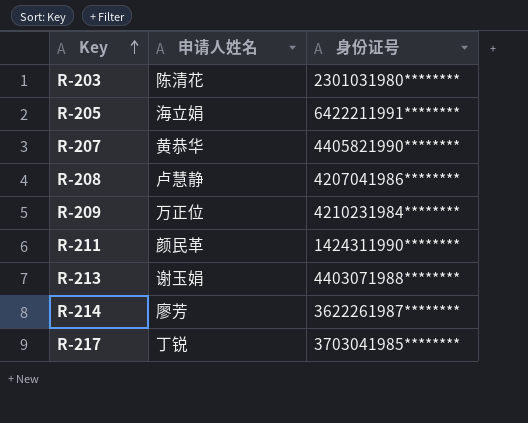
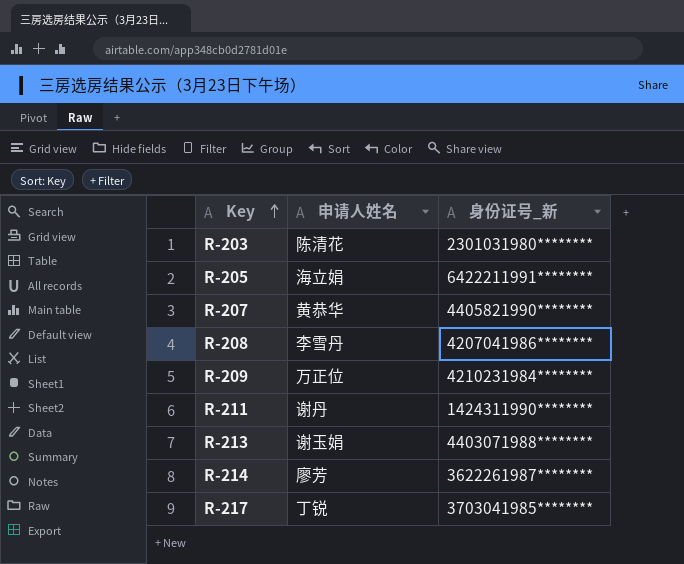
column name: 身份证号 -> 身份证号_新
R-208 | 申请人姓名: 卢慧静 -> 李雪丹
R-211 | 申请人姓名: 颜民革 -> 谢丹

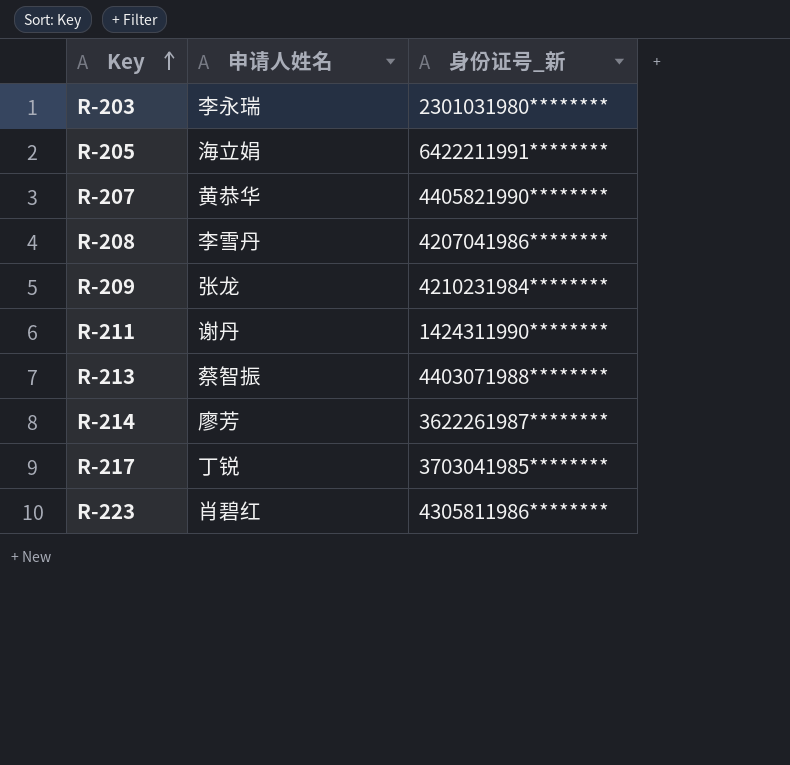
R-203 | 申请人姓名: 陈清花 -> 李永瑞
R-209 | 申请人姓名: 万正位 -> 张龙
R-213 | 申请人姓名: 谢玉娟 -> 蔡智振
row R-223: none -> 肖碧红 | 4305811986********

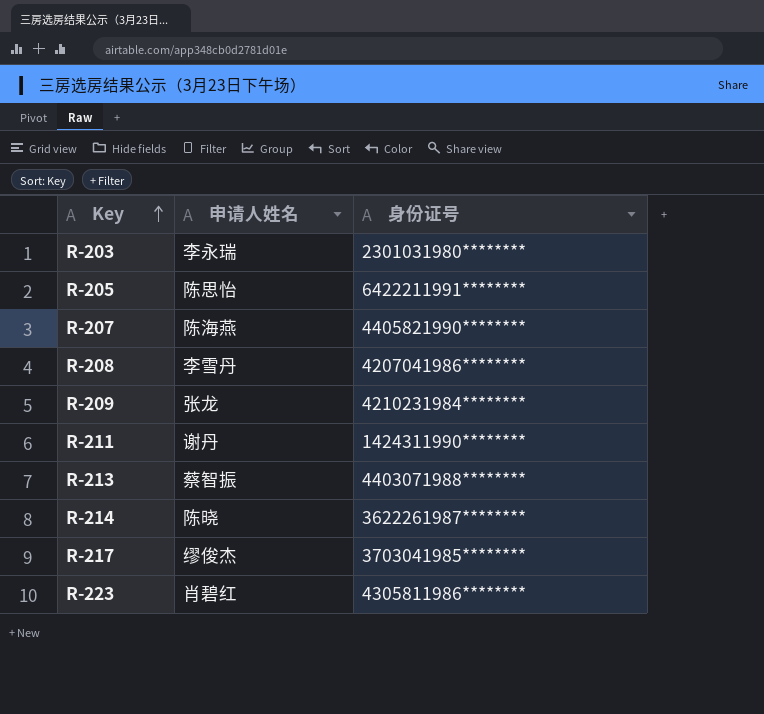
column name: 身份证号_新 -> 身份证号
R-205 | 申请人姓名: 海立娟 -> 陈思怡
R-207 | 申请人姓名: 黄恭华 -> 陈海燕
R-214 | 申请人姓名: 廖芳 -> 陈晓
R-217 | 申请人姓名: 丁锐 -> 缪俊杰

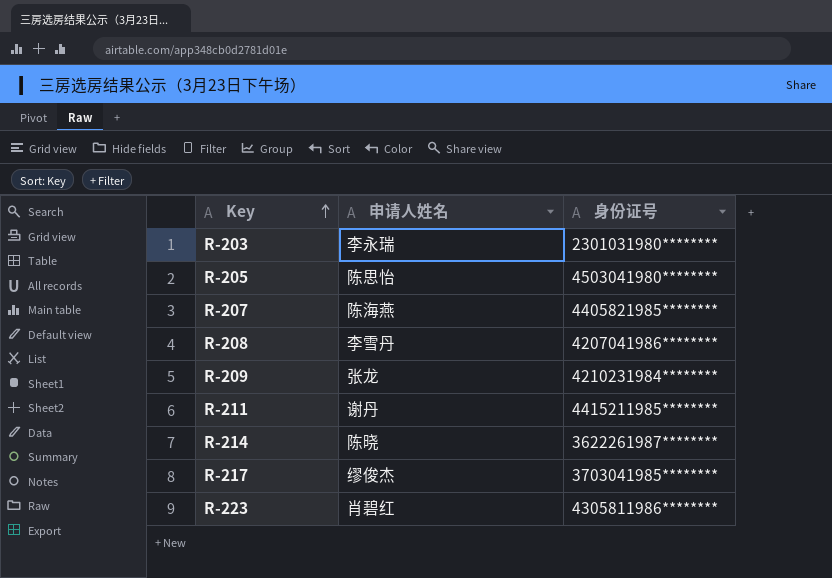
row R-213: 蔡智振 | 4403071988******** -> none
R-205 | 身份证号: 6422211991******** -> 4503041980********
R-207 | 身份证号: 4405821990******** -> 4405821985********
R-211 | 身份证号: 1424311990******** -> 4415211985********

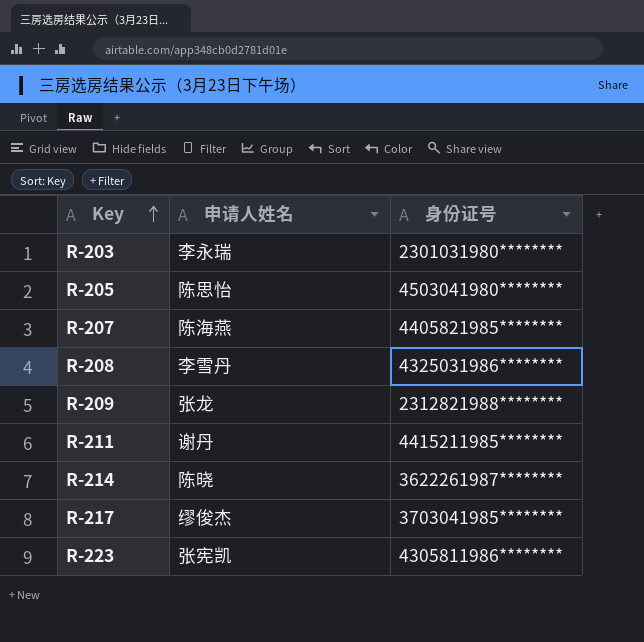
R-208 | 身份证号: 4207041986******** -> 4325031986********
R-209 | 身份证号: 4210231984******** -> 2312821988********
R-223 | 申请人姓名: 肖碧红 -> 张宪凯

